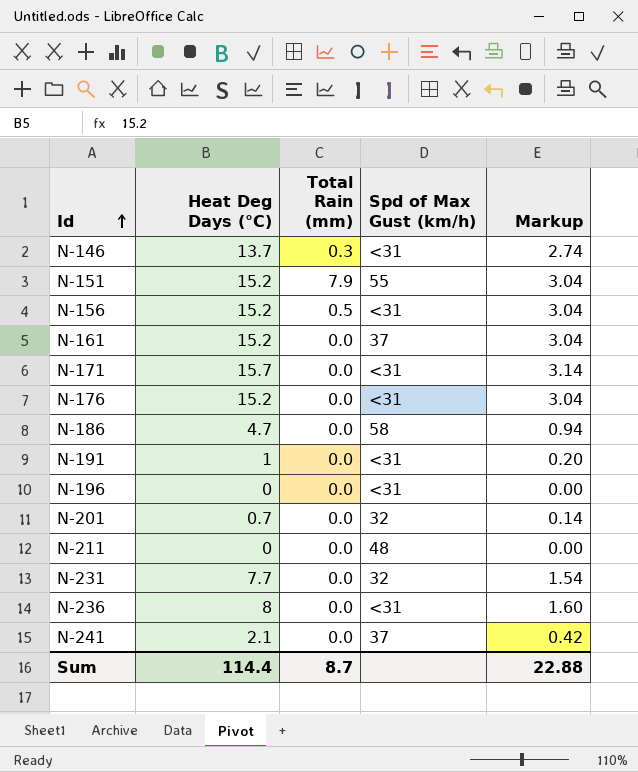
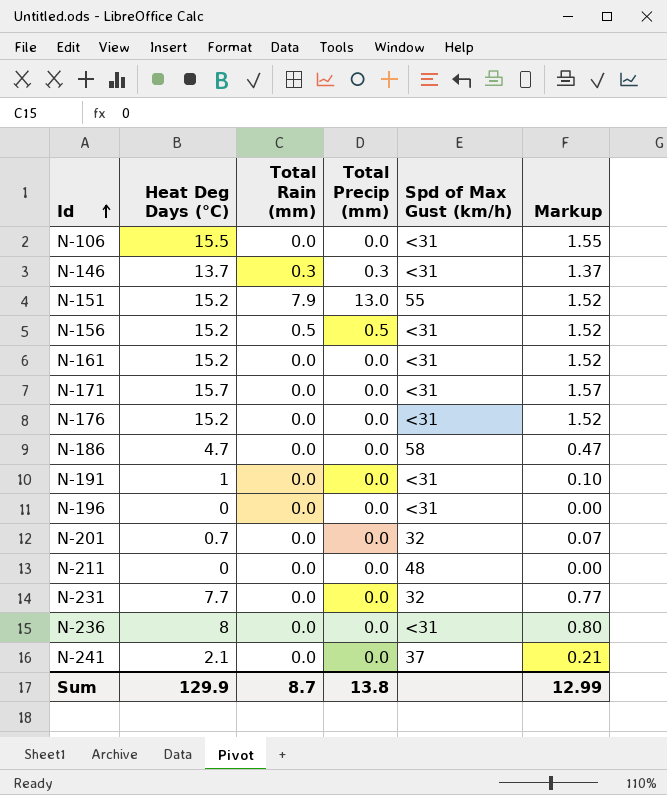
column Total Precip (mm) | position: none -> 4
column Markup | formula: [Heat Deg Days (°C)] * 0.2 -> [Heat Deg Days (°C)] * 0.1
row N-106: none -> 15.5 | 0.0 | 0.0 | <31 | 1.55
N-161 | Spd of Max Gust (km/h): 37 -> <31
Sum | Heat Deg Days (°C): 114.4 -> 129.9
Sum | Markup: 22.88 -> 12.99

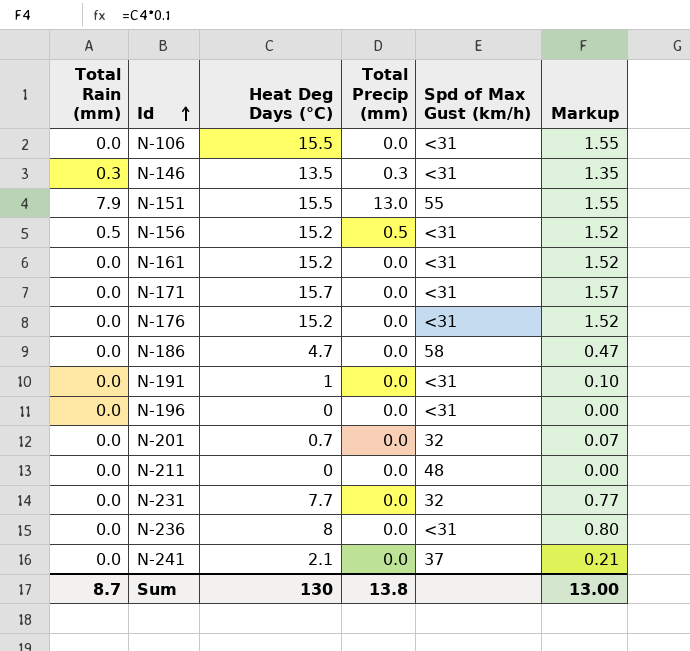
column Total Rain (mm) | position: 3 -> 1
N-146 | Heat Deg Days (°C): 13.7 -> 13.5
N-146 | Markup: 1.37 -> 1.35
N-151 | Heat Deg Days (°C): 15.2 -> 15.5
N-151 | Markup: 1.52 -> 1.55
Sum | Heat Deg Days (°C): 129.9 -> 130
Sum | Markup: 12.99 -> 13.00

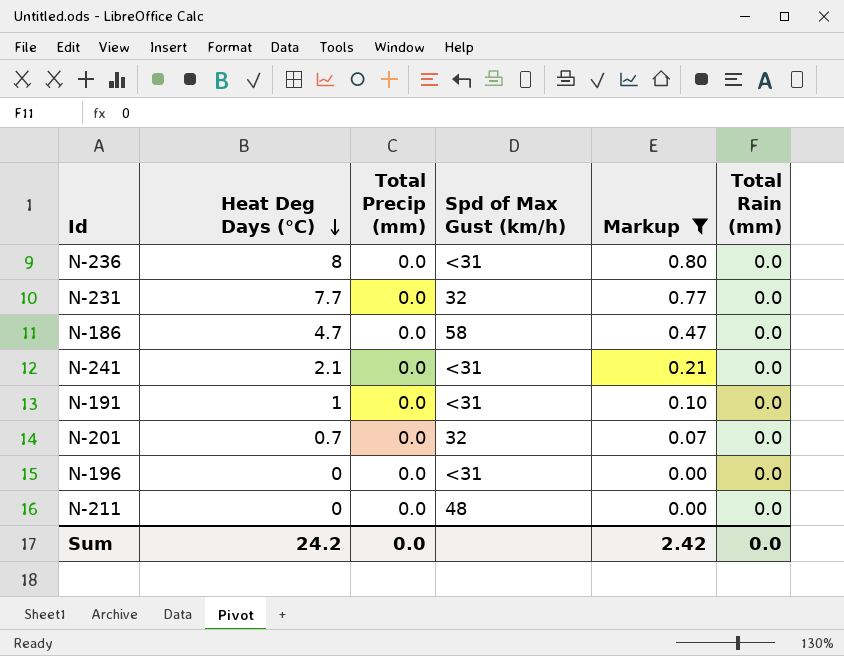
filter: none -> Markup <= 0.80
row order: Id ascending -> Heat Deg Days (°C) descending
column Total Rain (mm) | position: 1 -> 6
N-241 | Spd of Max Gust (km/h): 37 -> <31
Sum | Heat Deg Days (°C): 130 -> 24.2
Sum | Total Precip (mm): 13.8 -> 0.0
Sum | Markup: 13.00 -> 2.42
Sum | Total Rain (mm): 8.7 -> 0.0

